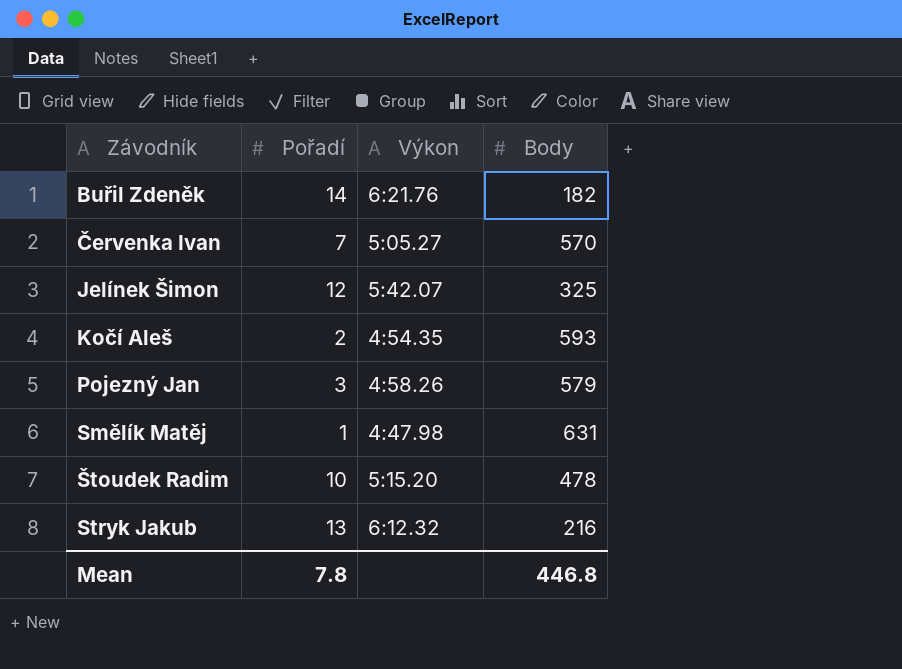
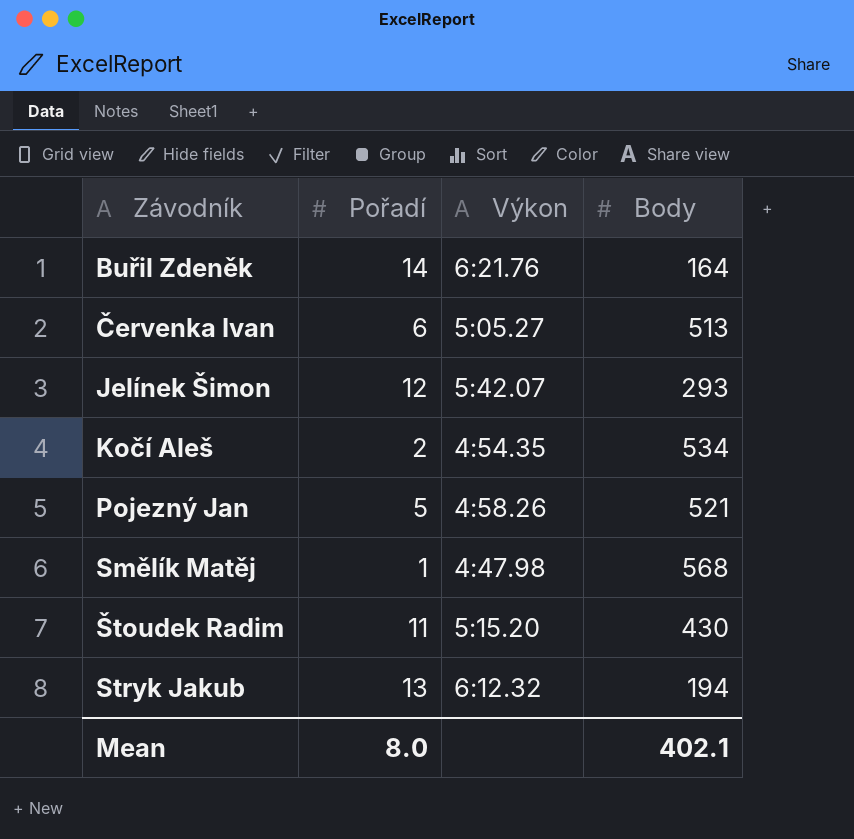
Buřil Zdeněk | Body: 182 -> 164
Červenka Ivan | Pořadí: 7 -> 6
Červenka Ivan | Body: 570 -> 513
Jelínek Šimon | Body: 325 -> 293
Kočí Aleš | Body: 593 -> 534
Pojezný Jan | Pořadí: 3 -> 5
Pojezný Jan | Body: 579 -> 521
Smělík Matěj | Body: 631 -> 568
Štoudek Radim | Pořadí: 10 -> 11
Štoudek Radim | Body: 478 -> 430
Stryk Jakub | Body: 216 -> 194
Mean | Pořadí: 7.8 -> 8.0
Mean | Body: 446.8 -> 402.1

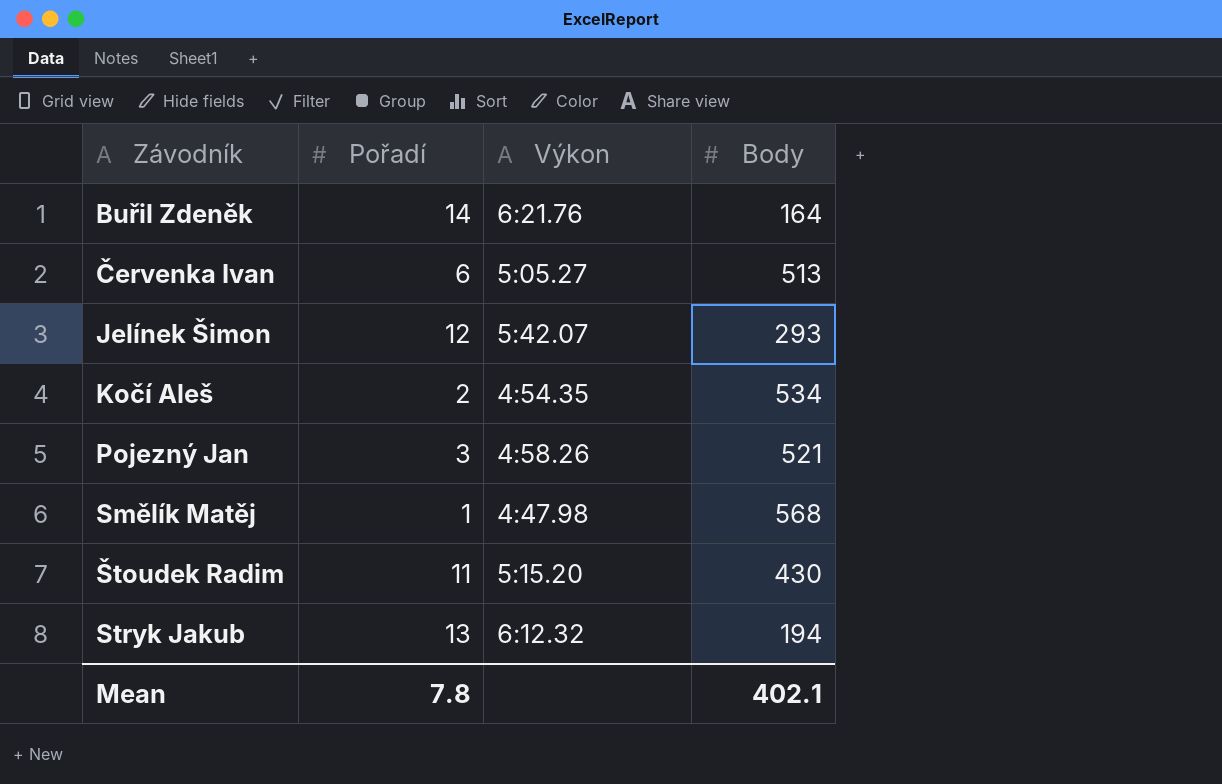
Pojezný Jan | Pořadí: 5 -> 3
Mean | Pořadí: 8.0 -> 7.8

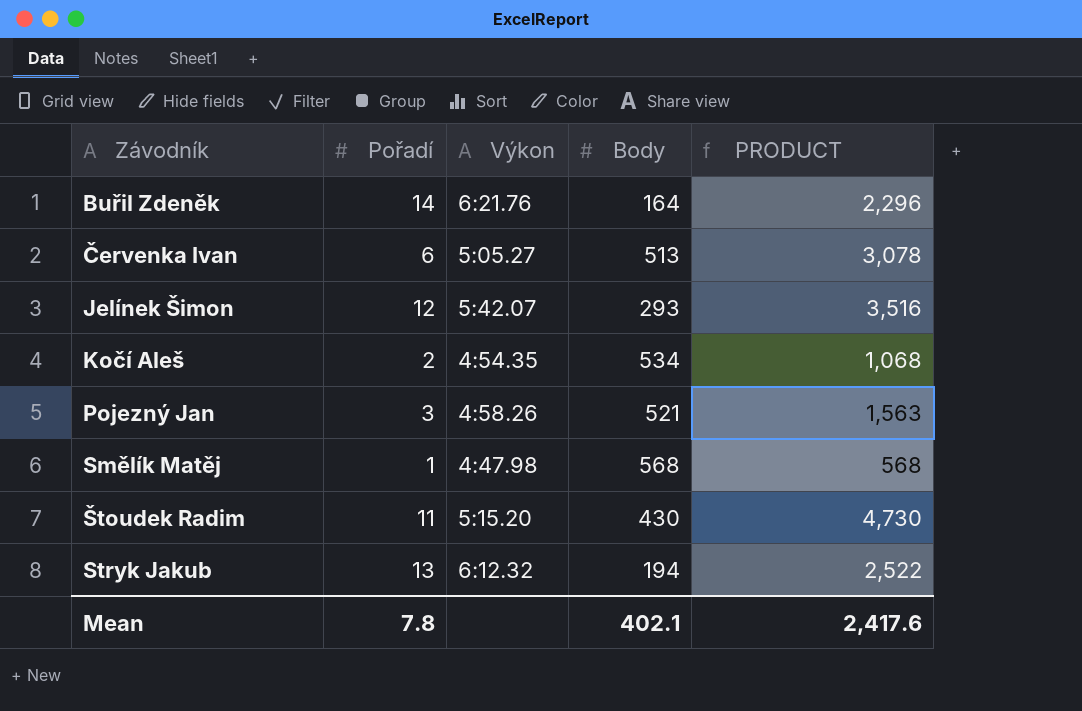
column PRODUCT | formula: none -> [Pořadí] * [Body]

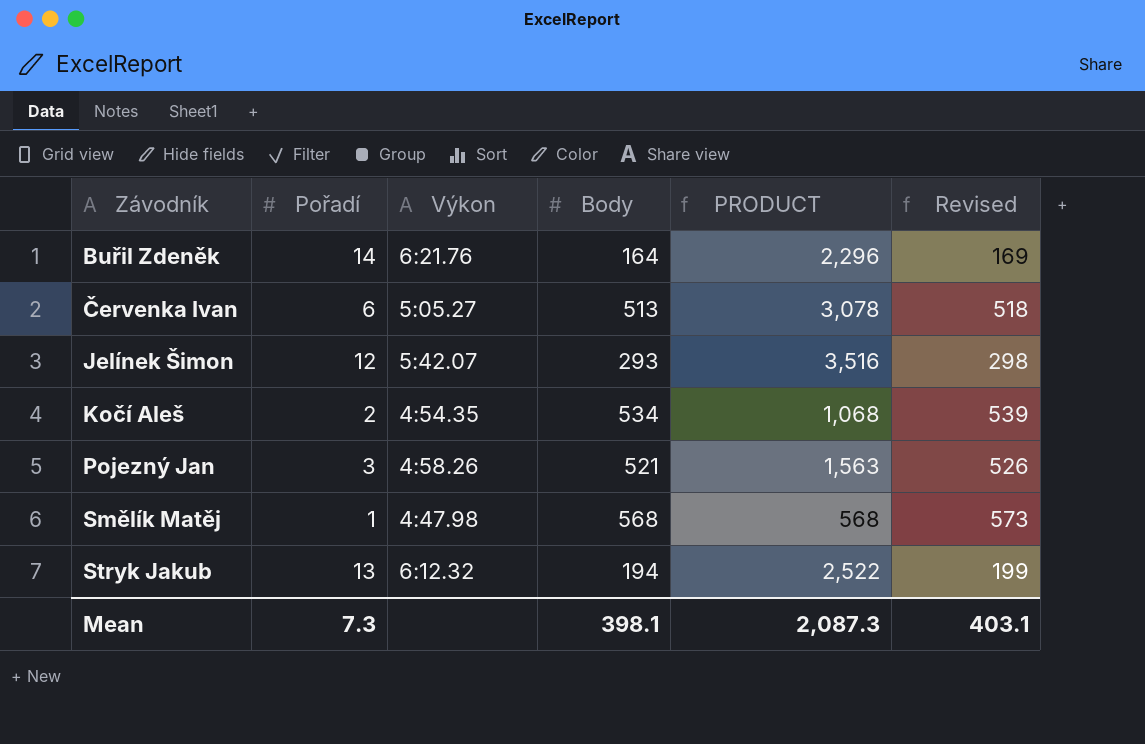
column Revised | formula: none -> [Body] + 5
row Štoudek Radim: 11 | 5:15.20 | 430 | 4,730 -> none
Mean | Pořadí: 7.8 -> 7.3
Mean | Body: 402.1 -> 398.1
Mean | PRODUCT: 2,417.6 -> 2,087.3

